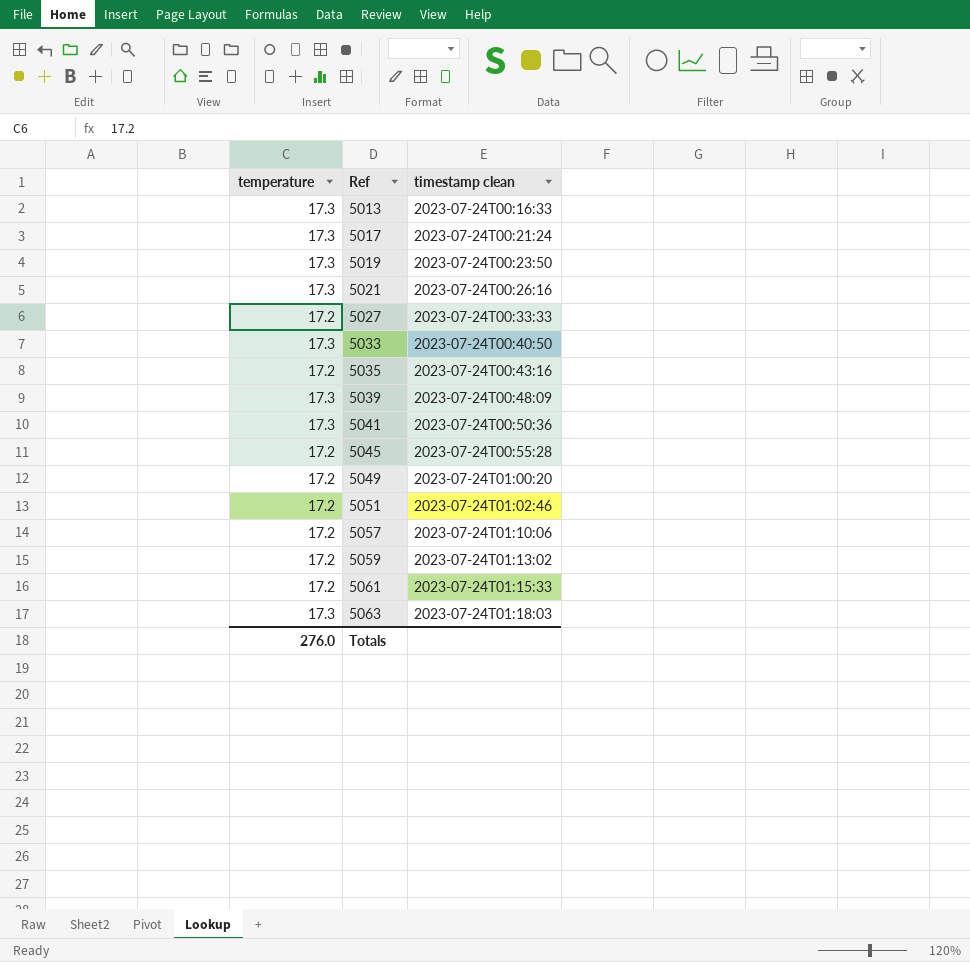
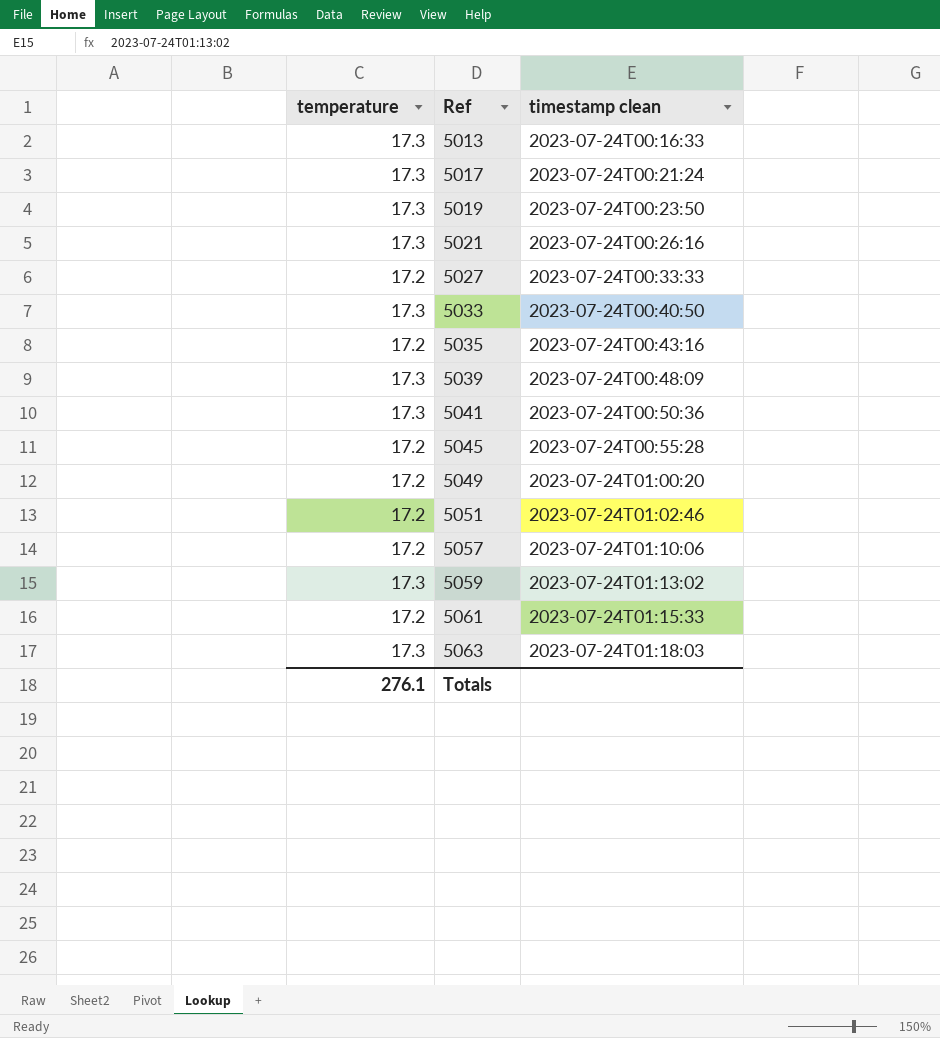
5059 | temperature: 17.2 -> 17.3
Totals | temperature: 276.0 -> 276.1

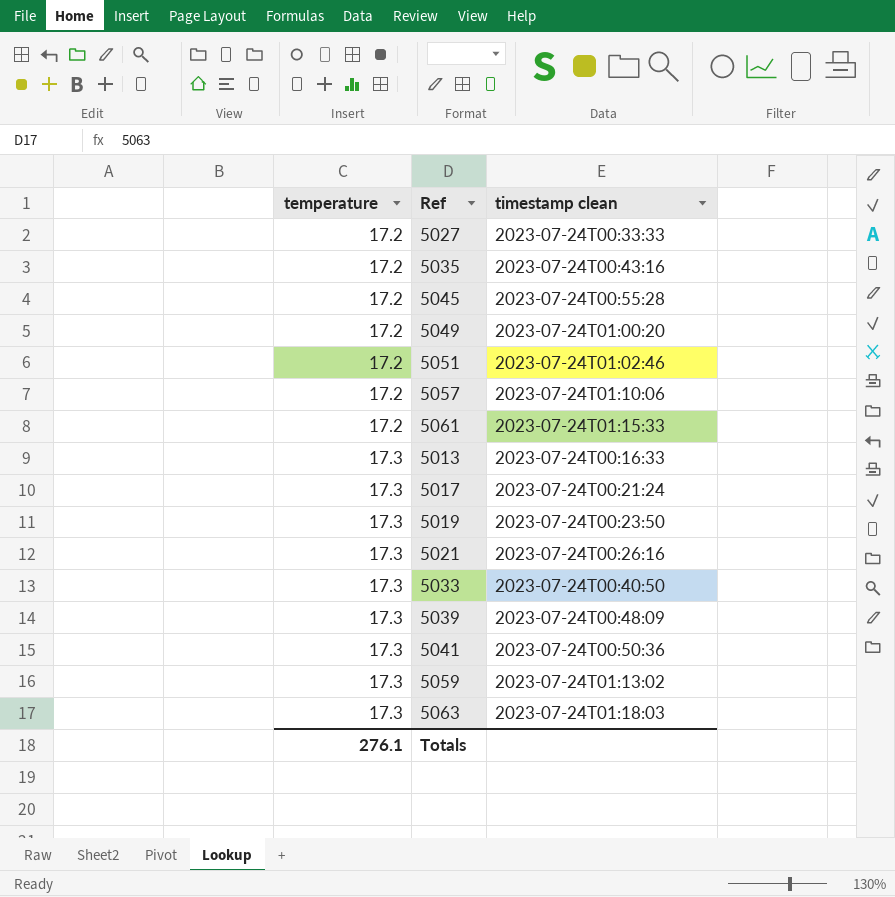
row order: Ref ascending -> temperature ascending

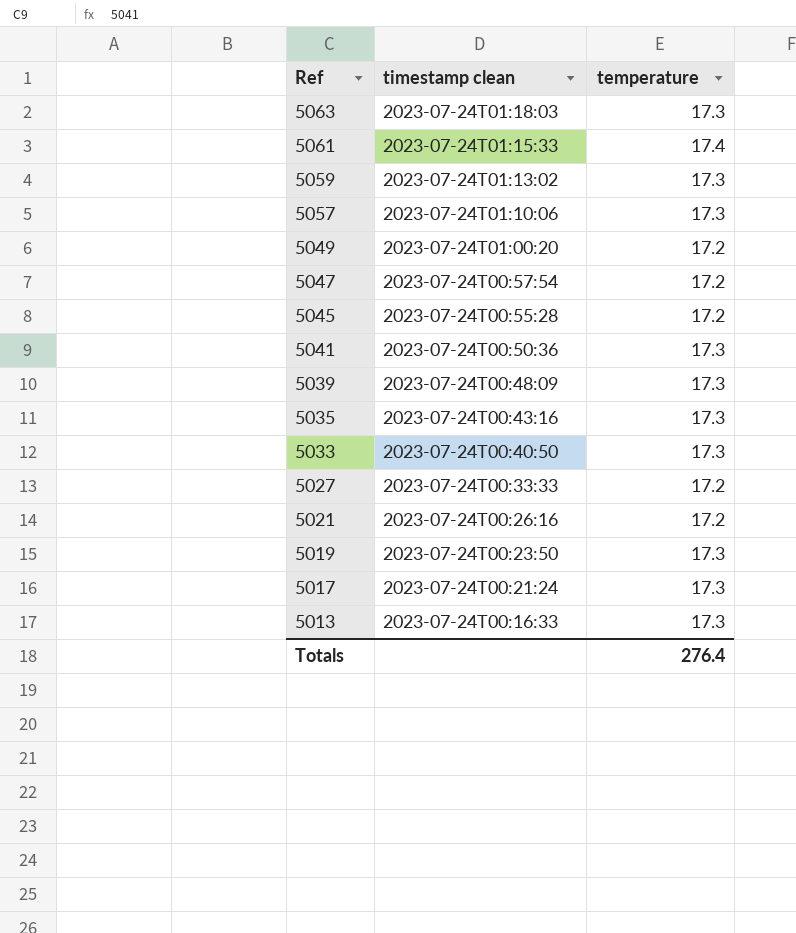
row order: temperature ascending -> Ref descending
column temperature | position: 1 -> 3
row 5051: 17.2 | 2023-07-24T01:02:46 -> none
5061 | temperature: 17.2 -> 17.4
5057 | temperature: 17.2 -> 17.3
row 5047: none -> 2023-07-24T00:57:54 | 17.2
5035 | temperature: 17.2 -> 17.3
5021 | temperature: 17.3 -> 17.2
Totals | temperature: 276.1 -> 276.4

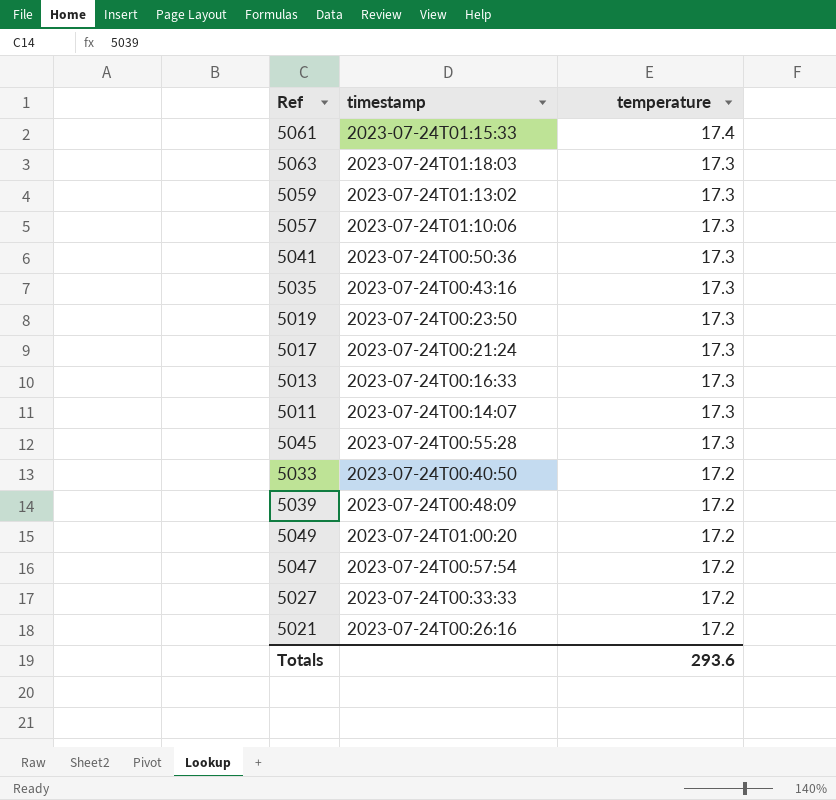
row order: Ref descending -> temperature descending
column name: timestamp clean -> timestamp
row 5011: none -> 2023-07-24T00:14:07 | 17.3
5045 | temperature: 17.2 -> 17.3
5033 | temperature: 17.3 -> 17.2
5039 | temperature: 17.3 -> 17.2
Totals | temperature: 276.4 -> 293.6

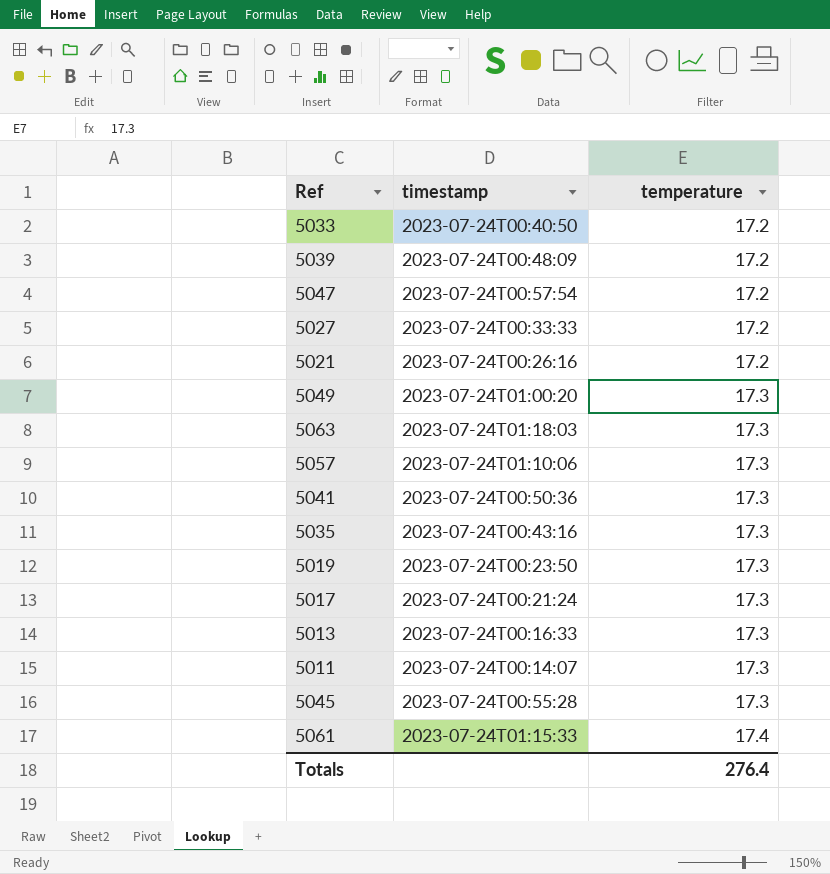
row order: temperature descending -> temperature ascending
row 5059: 2023-07-24T01:13:02 | 17.3 -> none
5049 | temperature: 17.2 -> 17.3
Totals | temperature: 293.6 -> 276.4

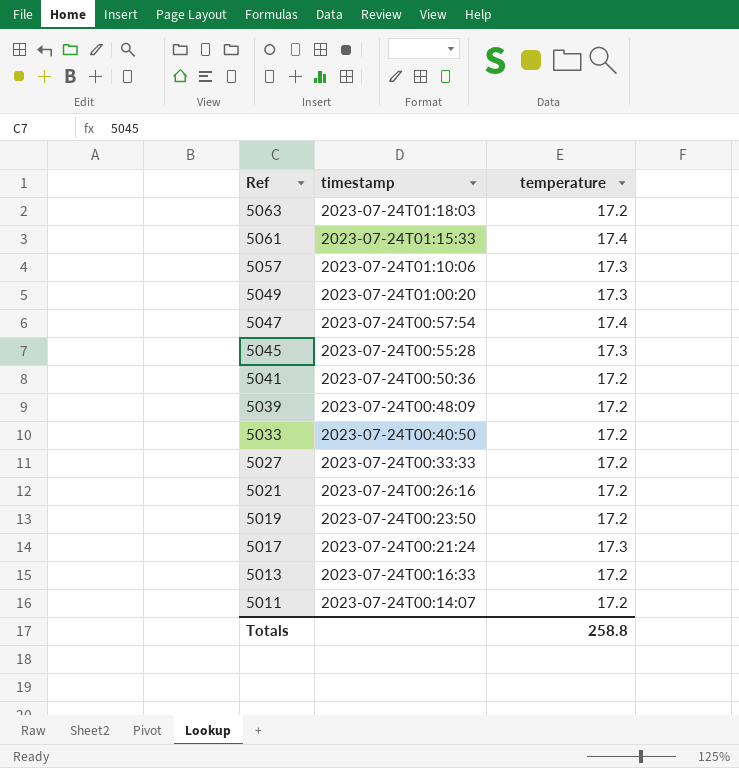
row order: temperature ascending -> Ref descending
row 5035: 2023-07-24T00:43:16 | 17.3 -> none
5063 | temperature: 17.3 -> 17.2
5047 | temperature: 17.2 -> 17.4
5041 | temperature: 17.3 -> 17.2
5019 | temperature: 17.3 -> 17.2
5013 | temperature: 17.3 -> 17.2
5011 | temperature: 17.3 -> 17.2
Totals | temperature: 276.4 -> 258.8

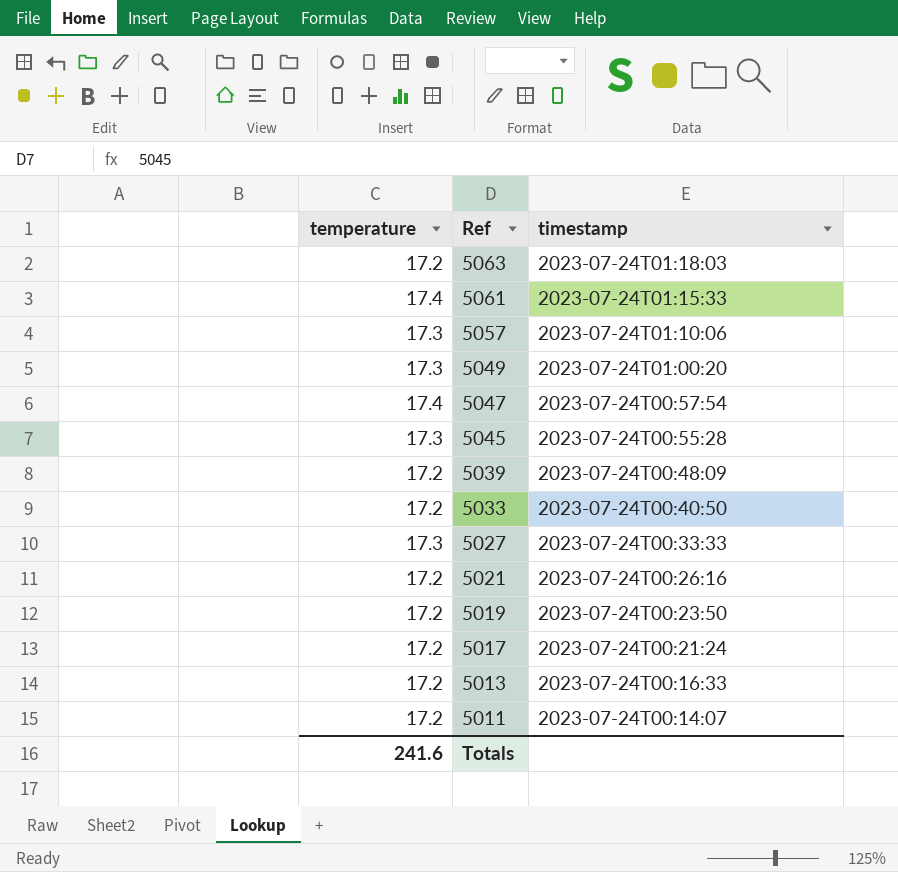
column temperature | position: 3 -> 1
row 5041: 2023-07-24T00:50:36 | 17.2 -> none
5027 | temperature: 17.2 -> 17.3
5017 | temperature: 17.3 -> 17.2
Totals | temperature: 258.8 -> 241.6

